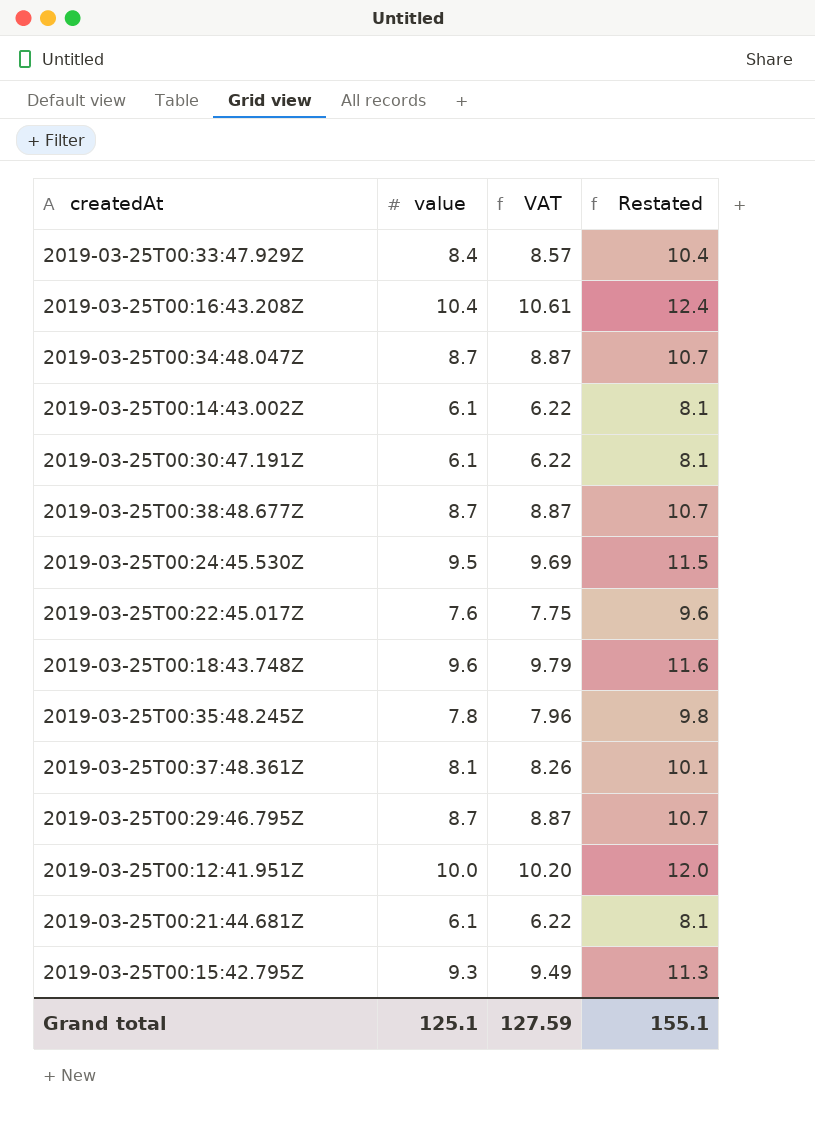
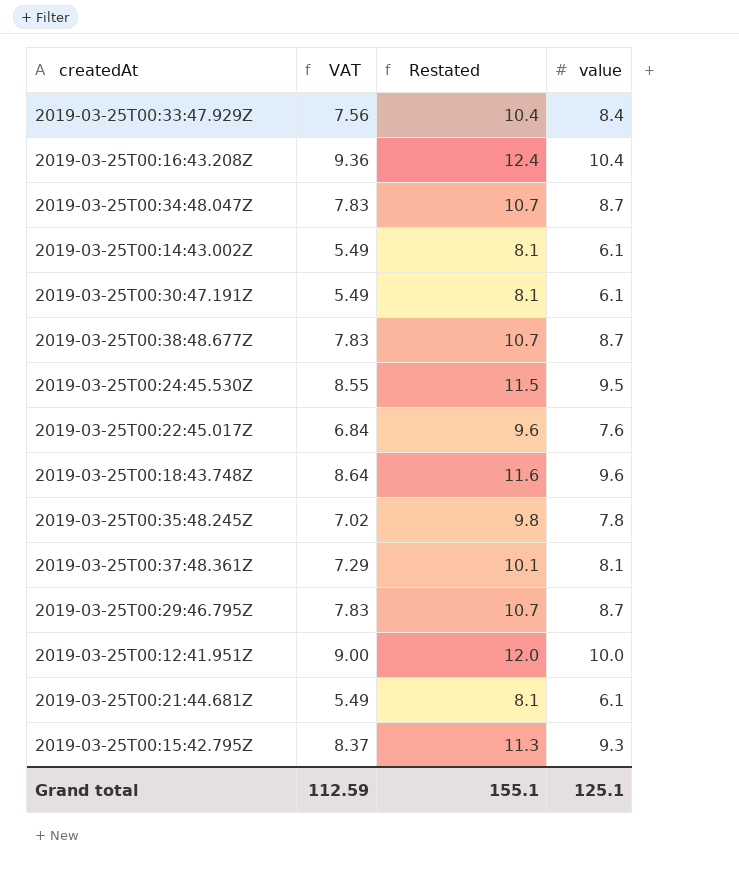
column VAT | formula: [value] * 1.02 -> [value] * 0.9
column value | position: 2 -> 4
Grand total | VAT: 127.59 -> 112.59

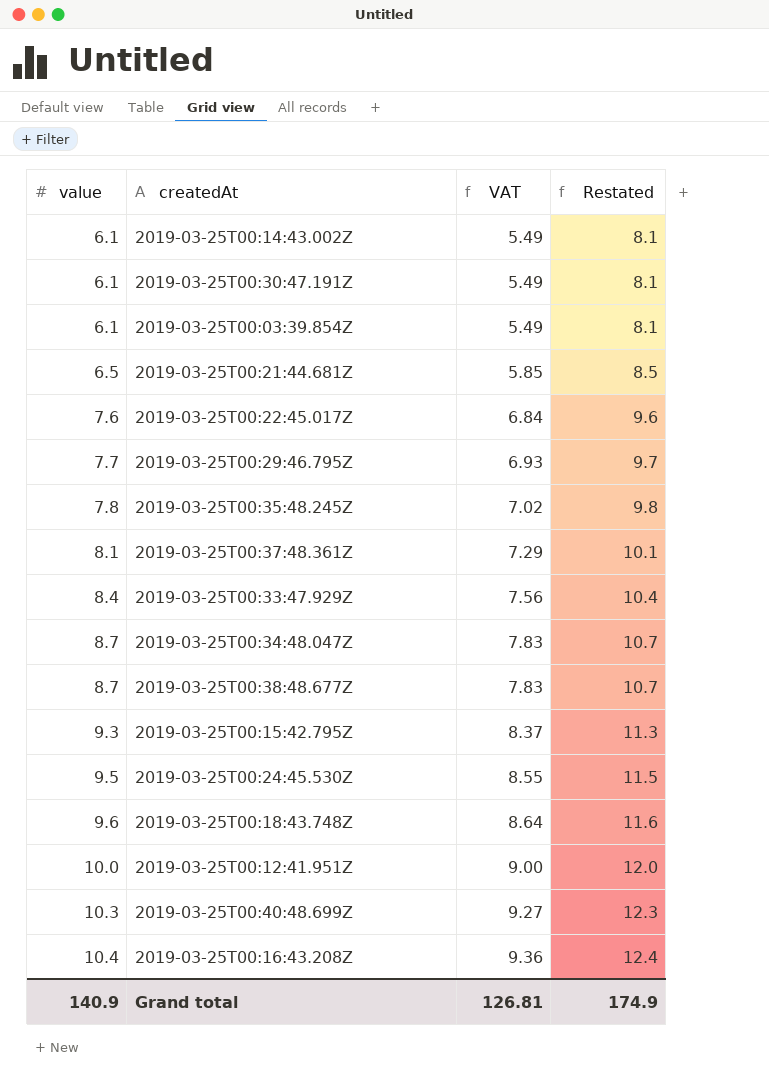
row order: none -> value ascending
column value | position: 4 -> 1
row 2019-03-25T00:03:39.854Z: none -> 6.1 | 5.49 | 8.1
2019-03-25T00:21:44.681Z | value: 6.1 -> 6.5
2019-03-25T00:21:44.681Z | VAT: 5.49 -> 5.85
2019-03-25T00:21:44.681Z | Restated: 8.1 -> 8.5
2019-03-25T00:29:46.795Z | value: 8.7 -> 7.7
2019-03-25T00:29:46.795Z | VAT: 7.83 -> 6.93
2019-03-25T00:29:46.795Z | Restated: 10.7 -> 9.7
row 2019-03-25T00:40:48.699Z: none -> 10.3 | 9.27 | 12.3
Grand total | value: 125.1 -> 140.9
Grand total | VAT: 112.59 -> 126.81
Grand total | Restated: 155.1 -> 174.9

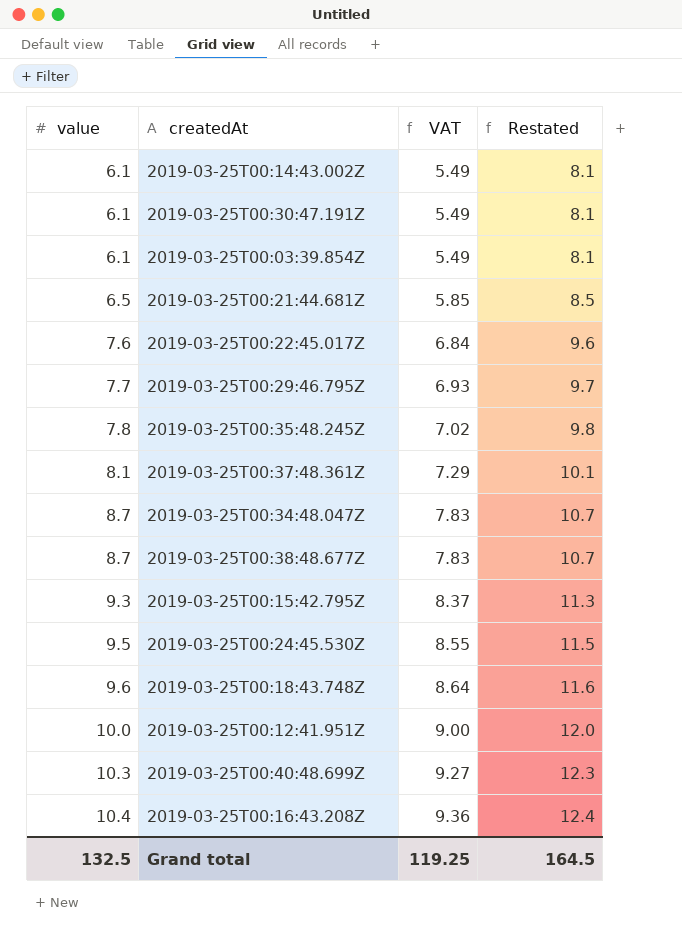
row 2019-03-25T00:33:47.929Z: 8.4 | 7.56 | 10.4 -> none
Grand total | value: 140.9 -> 132.5
Grand total | VAT: 126.81 -> 119.25
Grand total | Restated: 174.9 -> 164.5

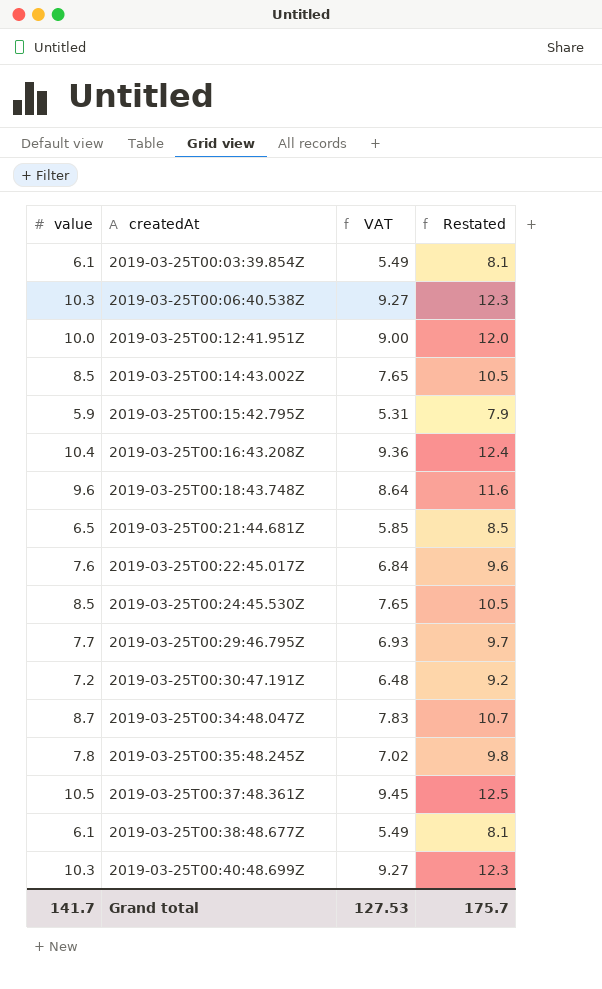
row order: value ascending -> createdAt ascending
row 2019-03-25T00:06:40.538Z: none -> 10.3 | 9.27 | 12.3
2019-03-25T00:14:43.002Z | value: 6.1 -> 8.5
2019-03-25T00:14:43.002Z | VAT: 5.49 -> 7.65
2019-03-25T00:14:43.002Z | Restated: 8.1 -> 10.5
2019-03-25T00:15:42.795Z | value: 9.3 -> 5.9
2019-03-25T00:15:42.795Z | VAT: 8.37 -> 5.31
2019-03-25T00:15:42.795Z | Restated: 11.3 -> 7.9
2019-03-25T00:24:45.530Z | value: 9.5 -> 8.5
2019-03-25T00:24:45.530Z | VAT: 8.55 -> 7.65
2019-03-25T00:24:45.530Z | Restated: 11.5 -> 10.5
2019-03-25T00:30:47.191Z | value: 6.1 -> 7.2
2019-03-25T00:30:47.191Z | VAT: 5.49 -> 6.48
2019-03-25T00:30:47.191Z | Restated: 8.1 -> 9.2
2019-03-25T00:37:48.361Z | value: 8.1 -> 10.5
2019-03-25T00:37:48.361Z | VAT: 7.29 -> 9.45
2019-03-25T00:37:48.361Z | Restated: 10.1 -> 12.5
2019-03-25T00:38:48.677Z | value: 8.7 -> 6.1
2019-03-25T00:38:48.677Z | VAT: 7.83 -> 5.49
2019-03-25T00:38:48.677Z | Restated: 10.7 -> 8.1
Grand total | value: 132.5 -> 141.7
Grand total | VAT: 119.25 -> 127.53
Grand total | Restated: 164.5 -> 175.7

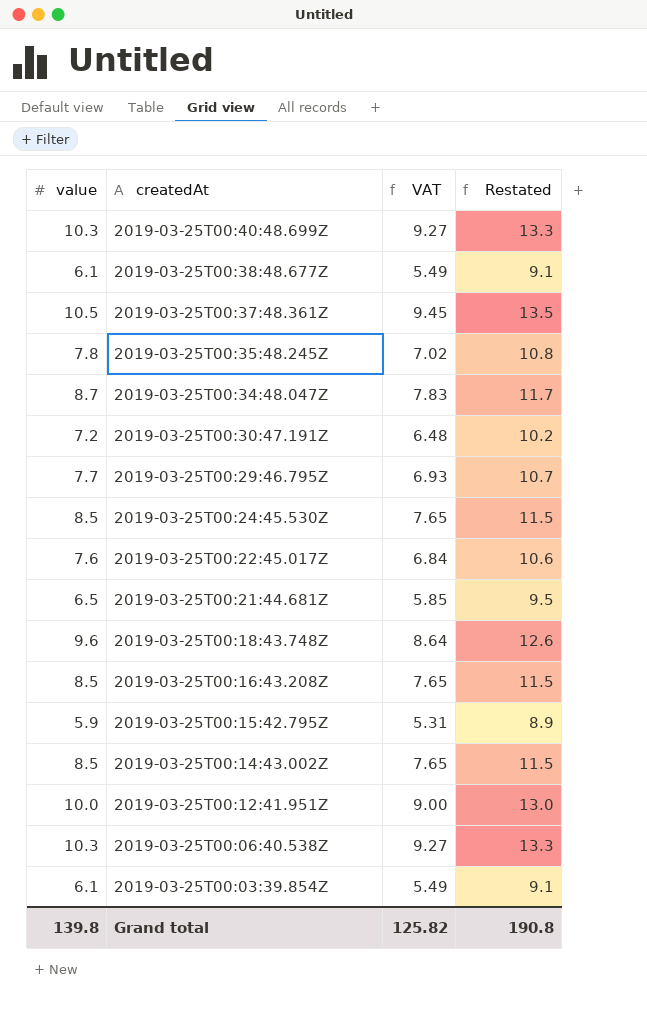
row order: createdAt ascending -> createdAt descending
column Restated | formula: [value] + 2 -> [value] + 3
2019-03-25T00:16:43.208Z | value: 10.4 -> 8.5
2019-03-25T00:16:43.208Z | VAT: 9.36 -> 7.65
Grand total | value: 141.7 -> 139.8
Grand total | VAT: 127.53 -> 125.82
Grand total | Restated: 175.7 -> 190.8

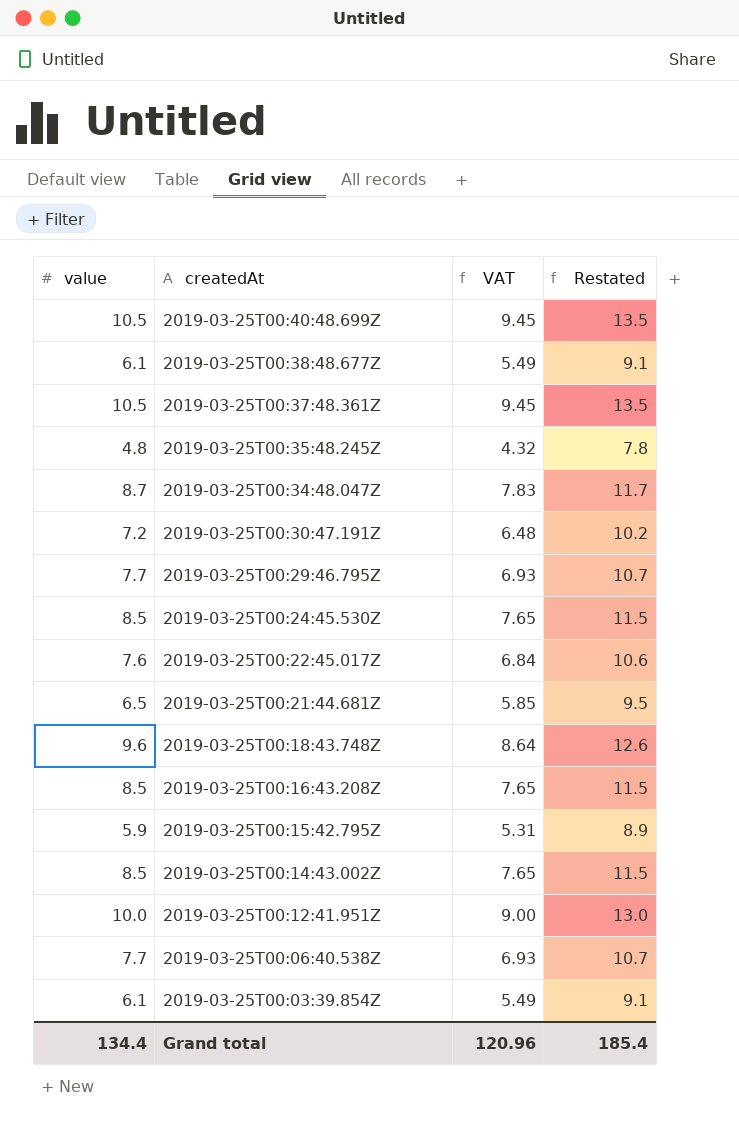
2019-03-25T00:40:48.699Z | value: 10.3 -> 10.5
2019-03-25T00:40:48.699Z | VAT: 9.27 -> 9.45
2019-03-25T00:40:48.699Z | Restated: 13.3 -> 13.5
2019-03-25T00:35:48.245Z | value: 7.8 -> 4.8
2019-03-25T00:35:48.245Z | VAT: 7.02 -> 4.32
2019-03-25T00:35:48.245Z | Restated: 10.8 -> 7.8
2019-03-25T00:06:40.538Z | value: 10.3 -> 7.7
2019-03-25T00:06:40.538Z | VAT: 9.27 -> 6.93
2019-03-25T00:06:40.538Z | Restated: 13.3 -> 10.7
Grand total | value: 139.8 -> 134.4
Grand total | VAT: 125.82 -> 120.96
Grand total | Restated: 190.8 -> 185.4

